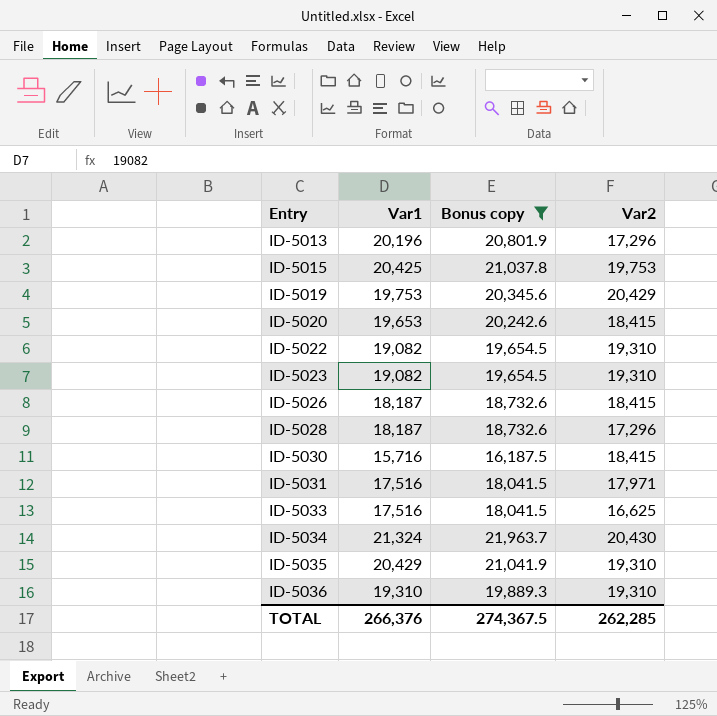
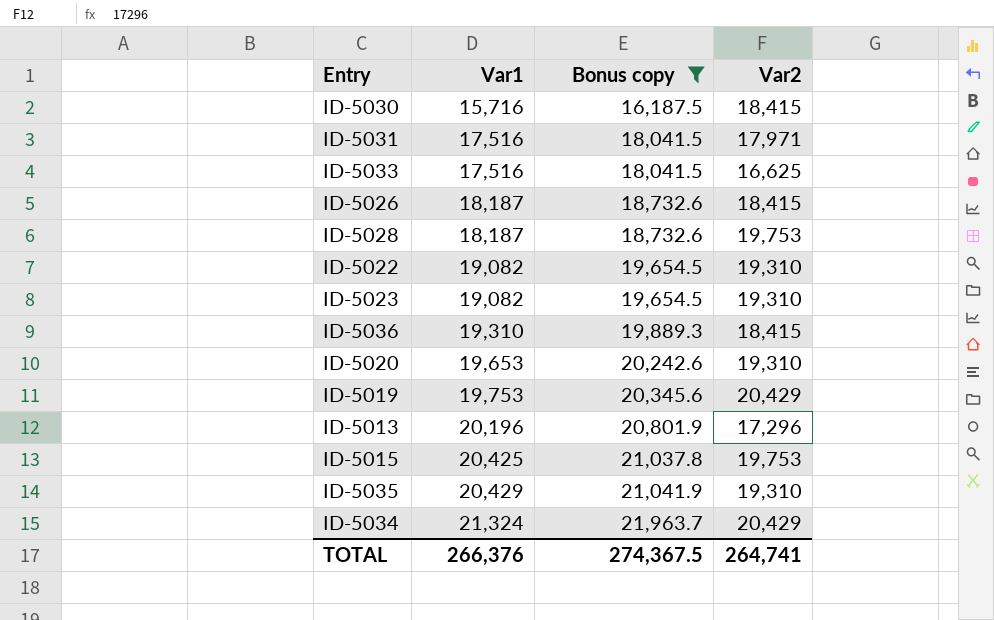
row order: Entry ascending -> Var1 ascending
ID-5028 | Var2: 17,296 -> 19,753
ID-5036 | Var2: 19,310 -> 18,415
ID-5020 | Var2: 18,415 -> 19,310
ID-5034 | Var2: 20,430 -> 20,429
TOTAL | Var2: 262,285 -> 264,741

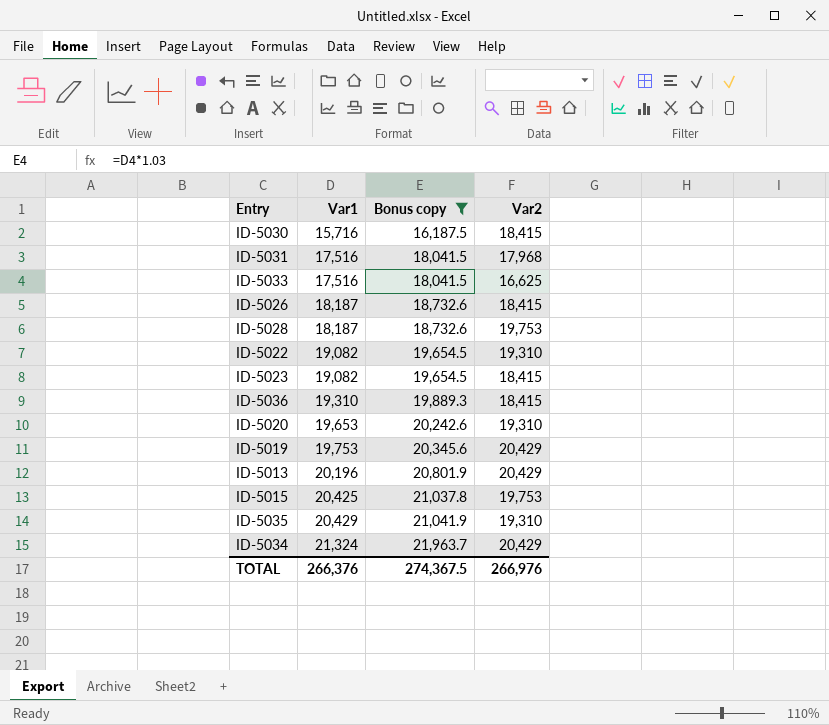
ID-5031 | Var2: 17,971 -> 17,968
ID-5023 | Var2: 19,310 -> 18,415
ID-5013 | Var2: 17,296 -> 20,429
TOTAL | Var2: 264,741 -> 266,976

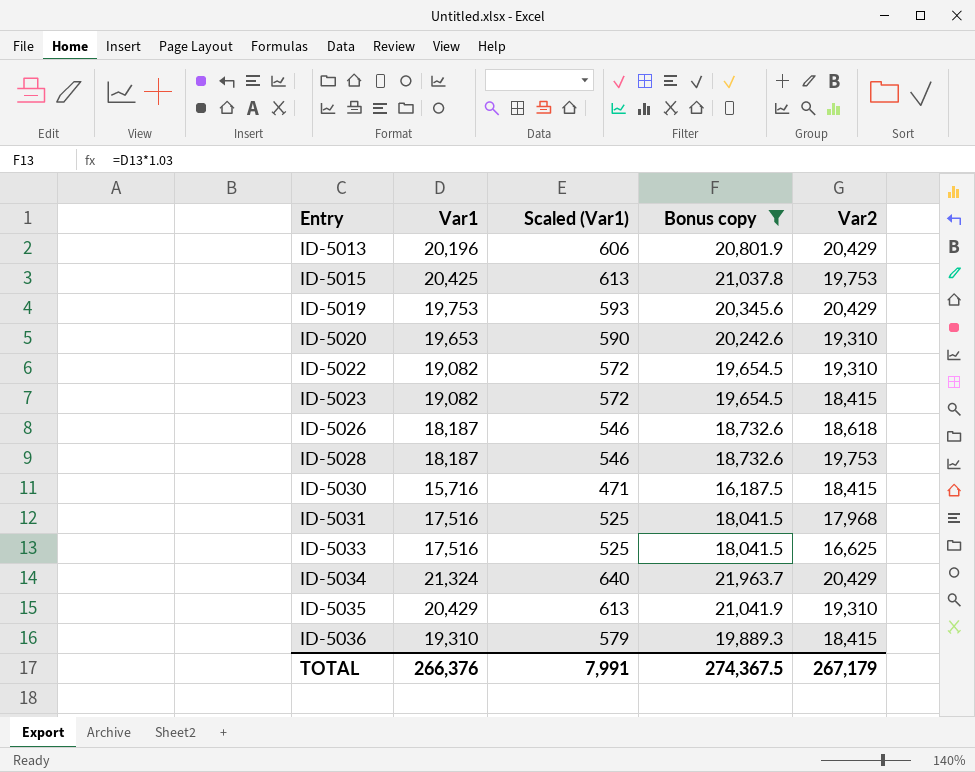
row order: Var1 ascending -> Entry ascending
column Scaled (Var1) | formula: none -> [Var1] * 0.03
ID-5026 | Var2: 18,415 -> 18,618
TOTAL | Var2: 266,976 -> 267,179

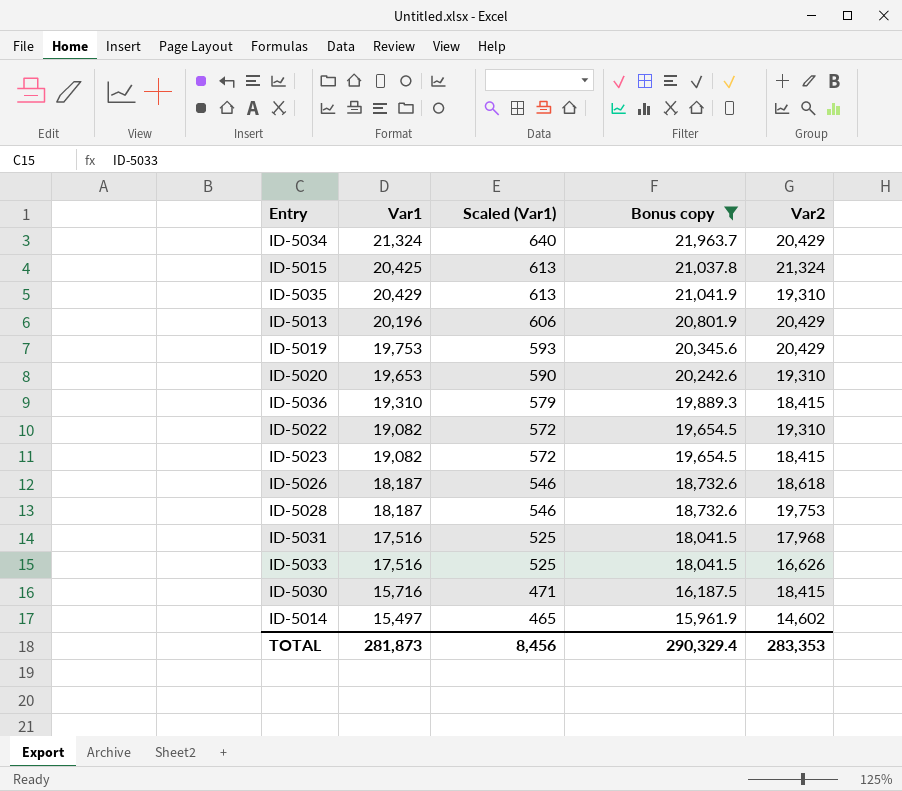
row order: Entry ascending -> Scaled (Var1) descending
ID-5015 | Var2: 19,753 -> 21,324
ID-5033 | Var2: 16,625 -> 16,626
row ID-5014: none -> 15,497 | 465 | 15,961.9 | 14,602
TOTAL | Var1: 266,376 -> 281,873
TOTAL | Scaled (Var1): 7,991 -> 8,456
TOTAL | Bonus copy: 274,367.5 -> 290,329.4
TOTAL | Var2: 267,179 -> 283,353

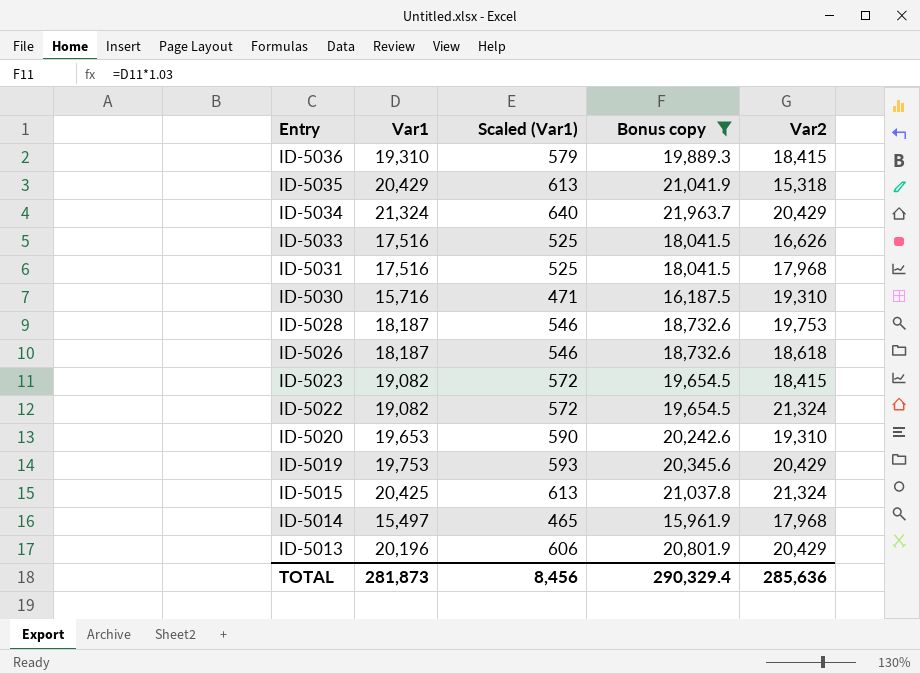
row order: Scaled (Var1) descending -> Entry descending
ID-5035 | Var2: 19,310 -> 15,318
ID-5030 | Var2: 18,415 -> 19,310
ID-5022 | Var2: 19,310 -> 21,324
ID-5014 | Var2: 14,602 -> 17,968
TOTAL | Var2: 283,353 -> 285,636

